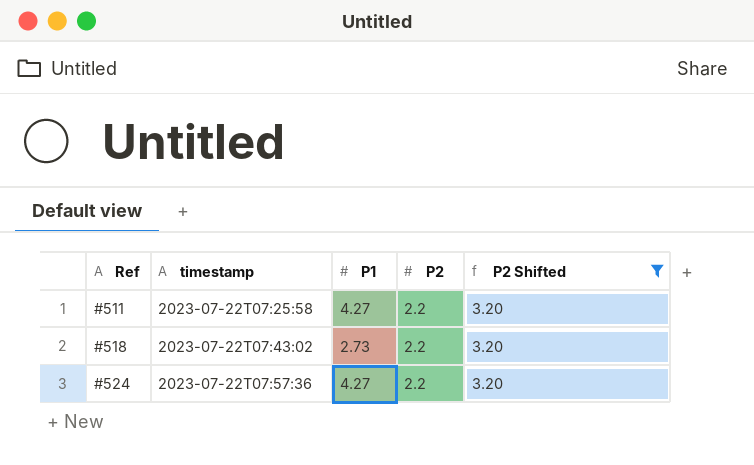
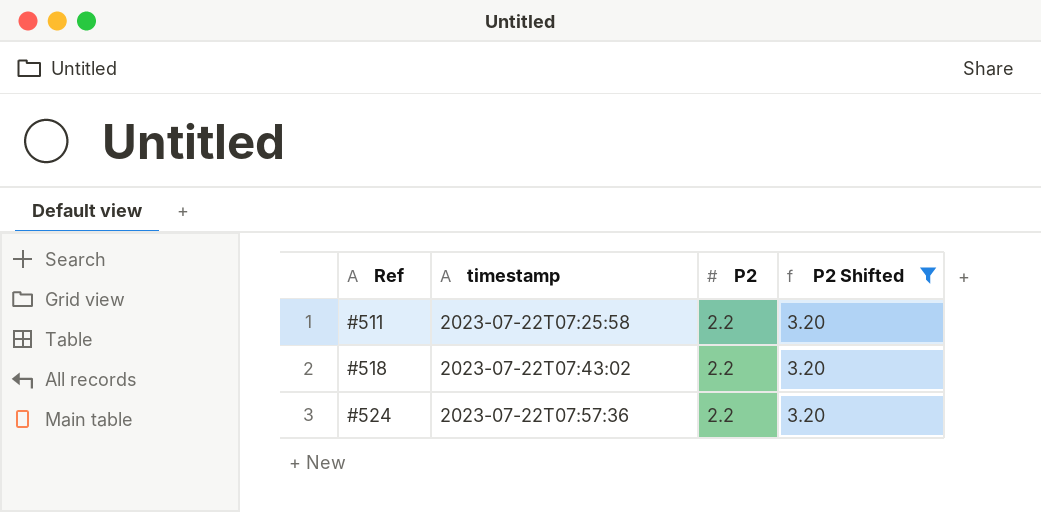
column P1 | position: 3 -> none

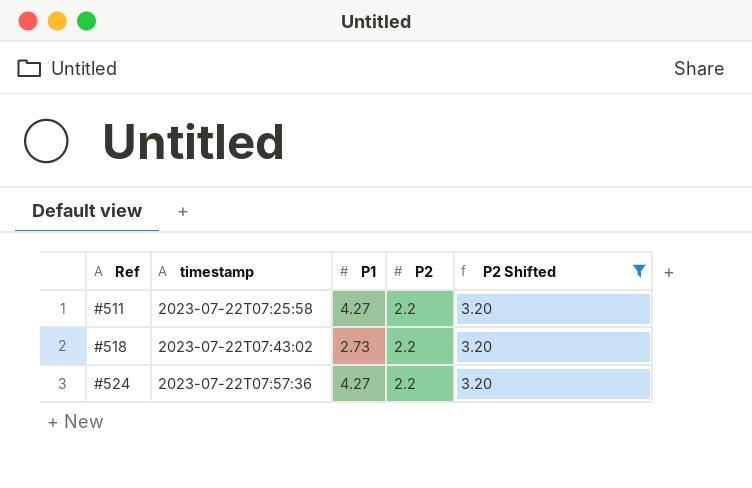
column P1 | position: none -> 3

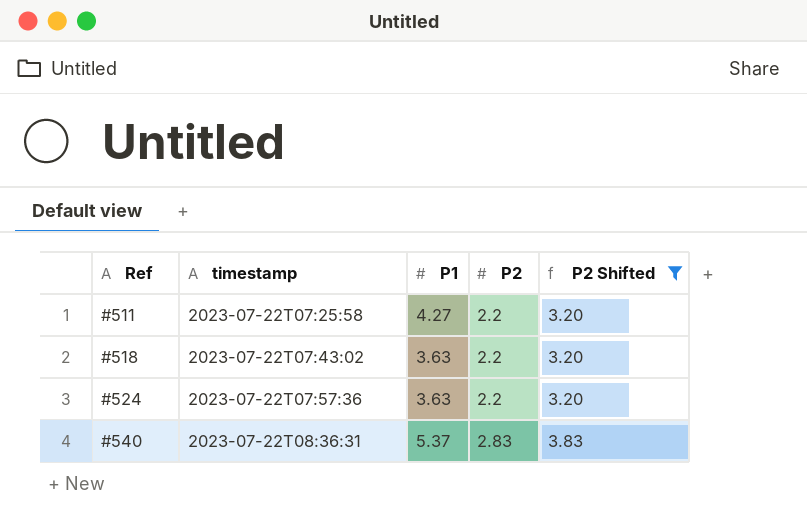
#518 | P1: 2.73 -> 3.63
#524 | P1: 4.27 -> 3.63
row #540: none -> 2023-07-22T08:36:31 | 5.37 | 2.83 | 3.83

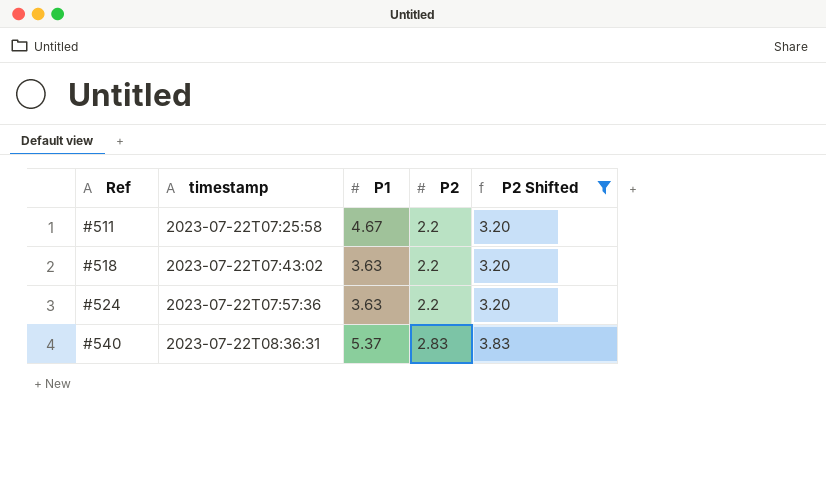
#511 | P1: 4.27 -> 4.67

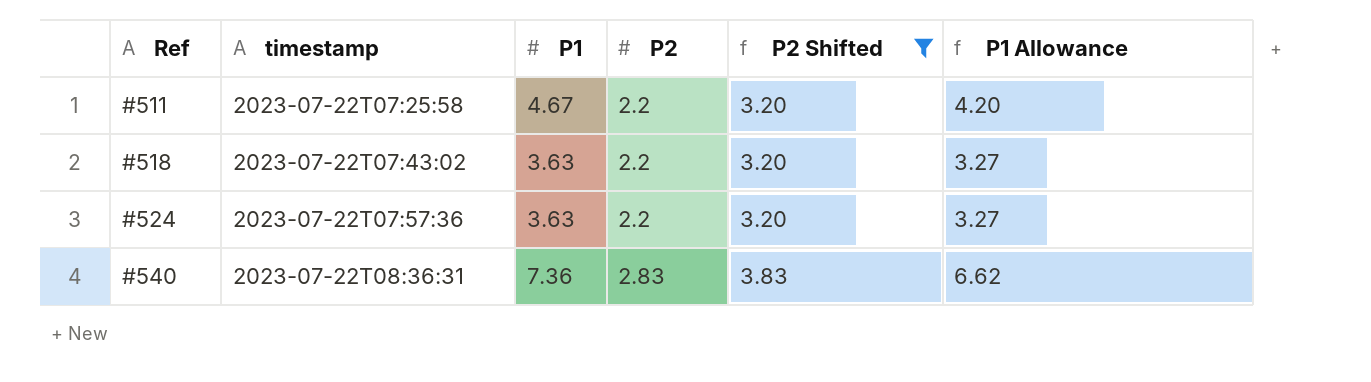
column P1 Allowance | formula: none -> [P1] * 0.9
#540 | P1: 5.37 -> 7.36

